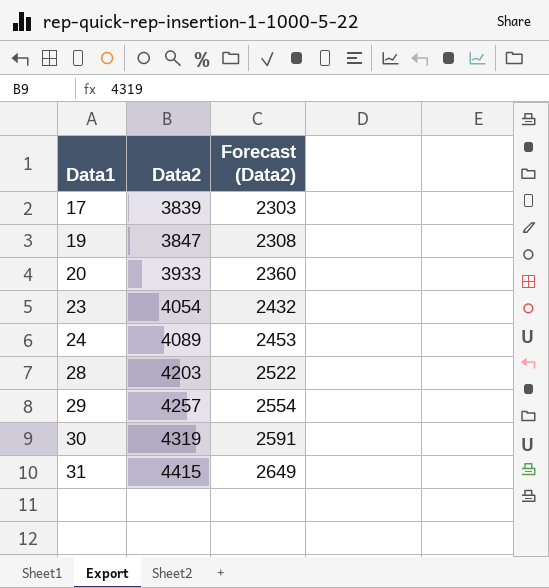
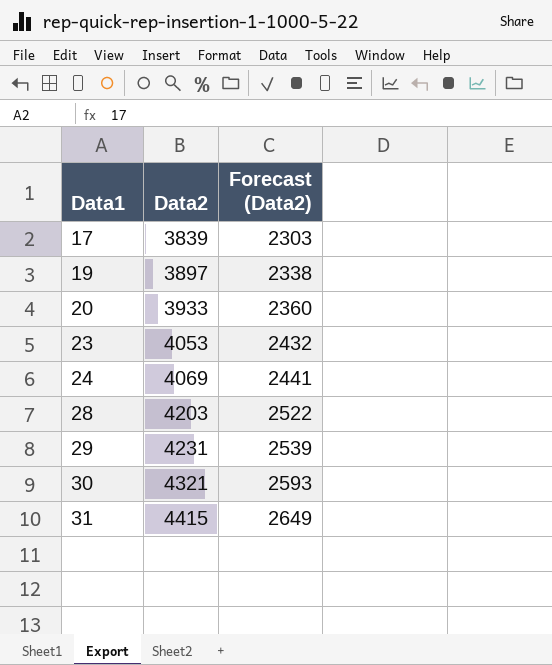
19 | Data2: 3847 -> 3897
19 | Forecast (Data2): 2308 -> 2338
23 | Data2: 4054 -> 4053
24 | Data2: 4089 -> 4069
24 | Forecast (Data2): 2453 -> 2441
29 | Data2: 4257 -> 4231
29 | Forecast (Data2): 2554 -> 2539
30 | Data2: 4319 -> 4321
30 | Forecast (Data2): 2591 -> 2593

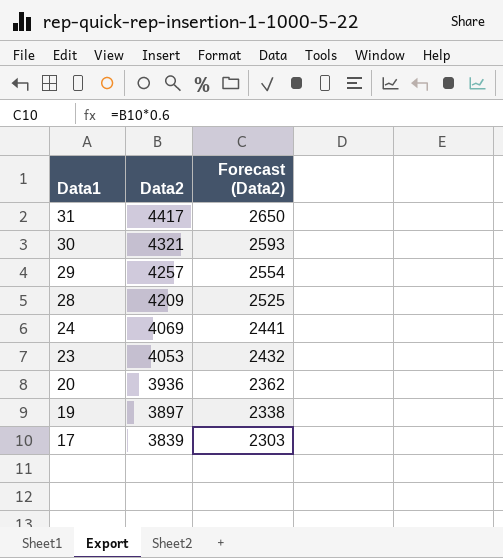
row order: Data1 ascending -> Data1 descending
31 | Data2: 4415 -> 4417
31 | Forecast (Data2): 2649 -> 2650
29 | Data2: 4231 -> 4257
29 | Forecast (Data2): 2539 -> 2554
28 | Data2: 4203 -> 4209
28 | Forecast (Data2): 2522 -> 2525
20 | Data2: 3933 -> 3936
20 | Forecast (Data2): 2360 -> 2362

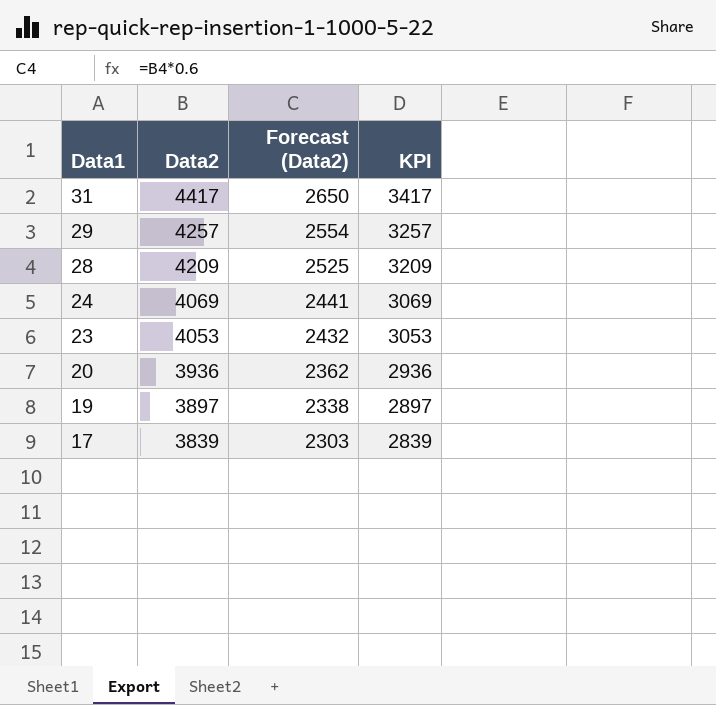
column KPI | formula: none -> [Data2] - 1000
row 30: 4321 | 2593 -> none

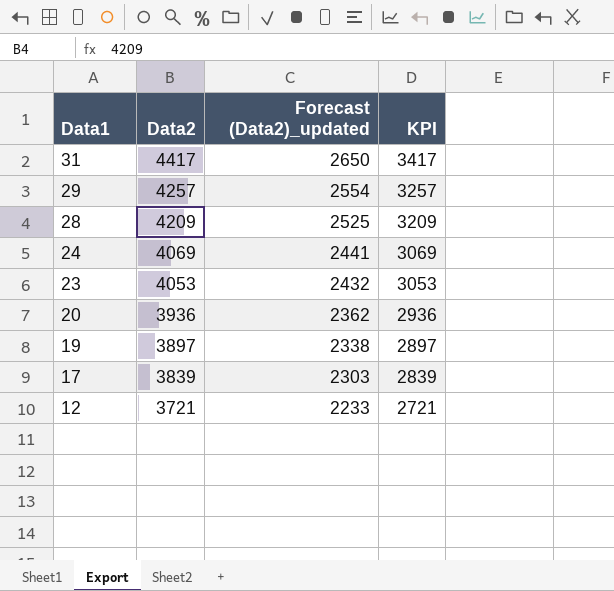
column name: Forecast (Data2) -> Forecast (Data2)_updated
row 12: none -> 3721 | 2233 | 2721

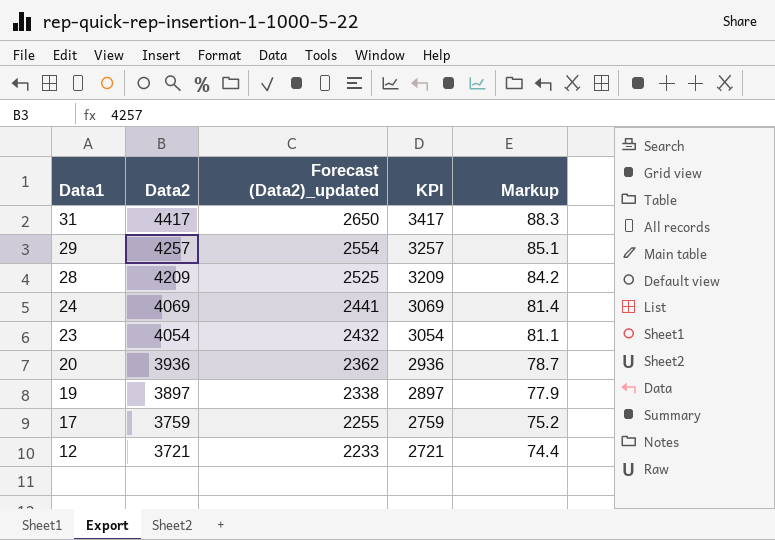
column Markup | formula: none -> [Data2] * 0.02
23 | Data2: 4053 -> 4054
23 | KPI: 3053 -> 3054
17 | Data2: 3839 -> 3759
17 | Forecast (Data2)_updated: 2303 -> 2255
17 | KPI: 2839 -> 2759

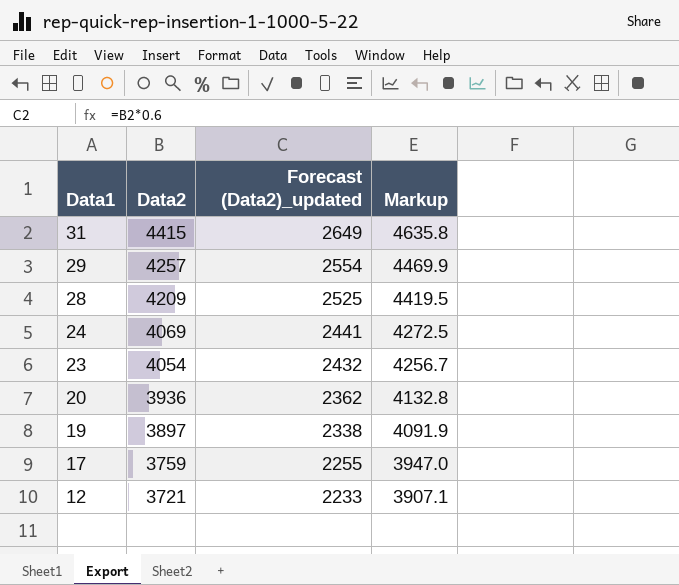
column KPI | formula: [Data2] - 1000 -> none
column Markup | formula: [Data2] * 0.02 -> [Data2] * 1.05
31 | Data2: 4417 -> 4415
31 | Forecast (Data2)_updated: 2650 -> 2649

